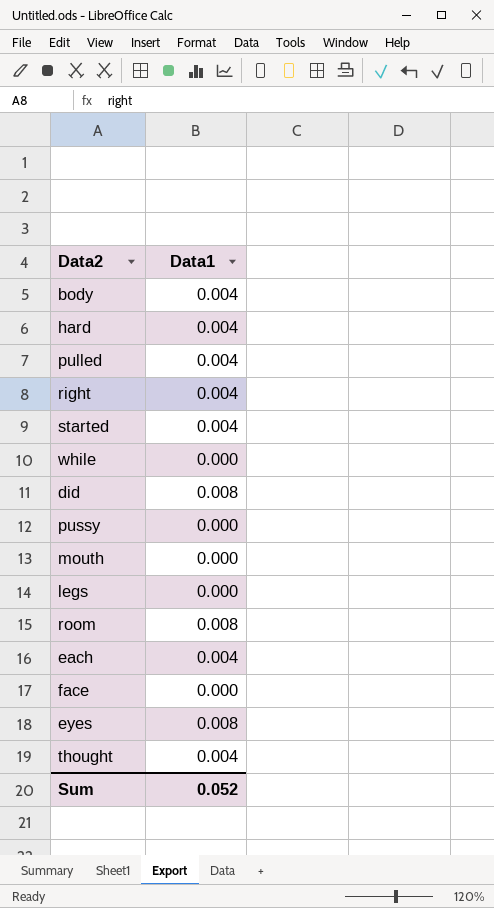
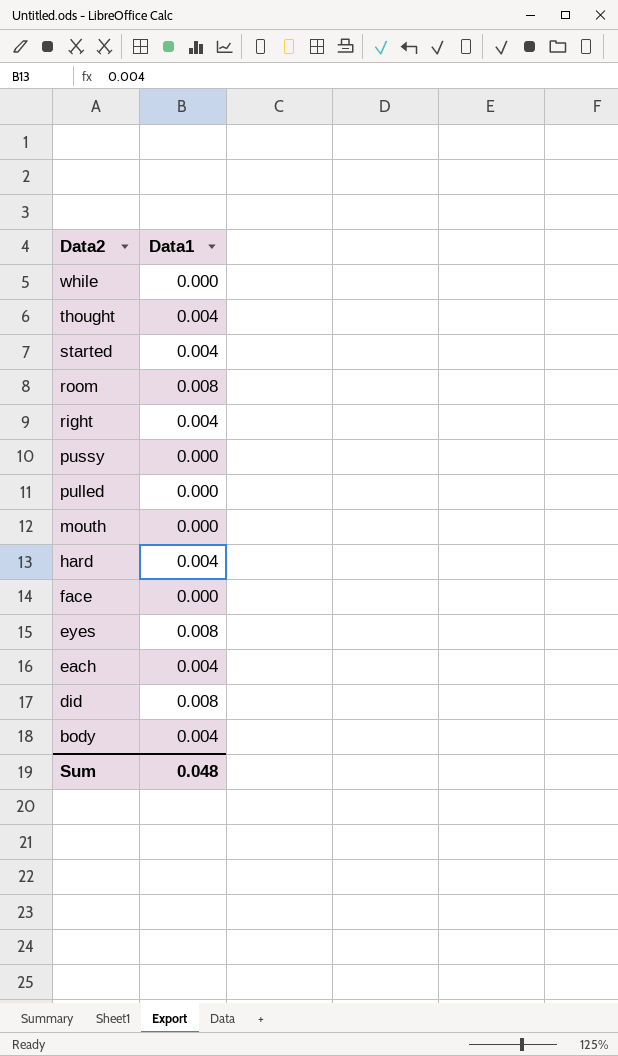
row order: none -> Data2 descending
row legs: 0.000 -> none
pulled | Data1: 0.004 -> 0.000
Sum | Data1: 0.052 -> 0.048

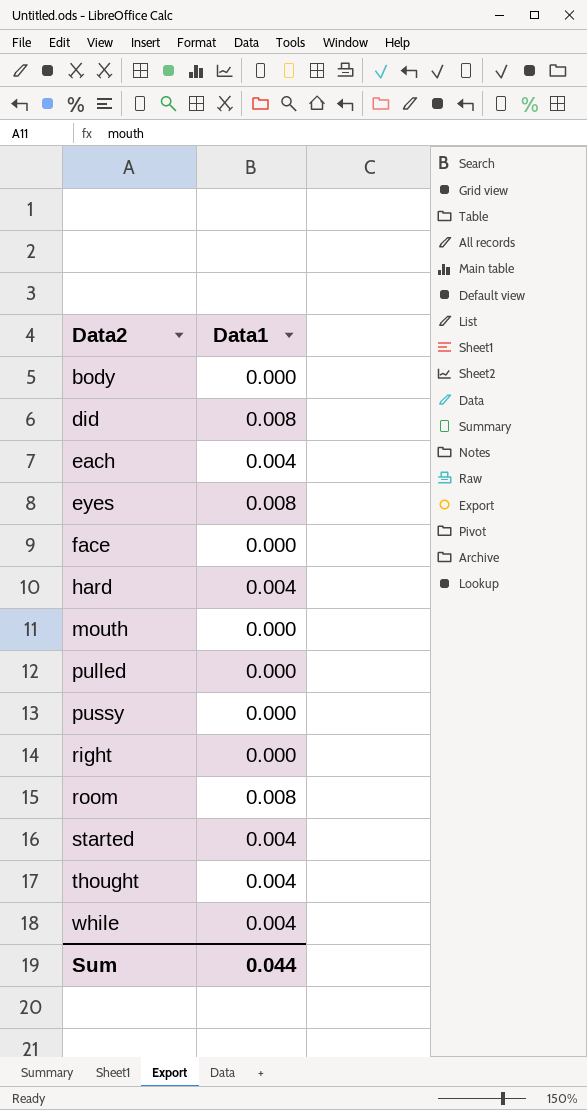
row order: Data2 descending -> Data2 ascending
body | Data1: 0.004 -> 0.000
right | Data1: 0.004 -> 0.000
while | Data1: 0.000 -> 0.004
Sum | Data1: 0.048 -> 0.044

